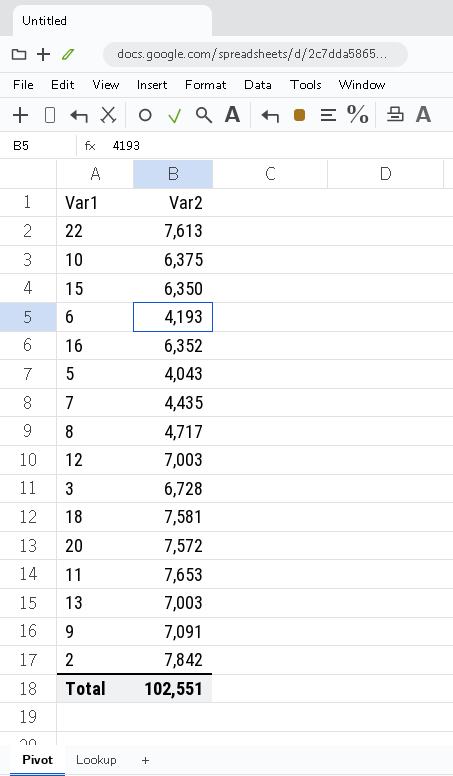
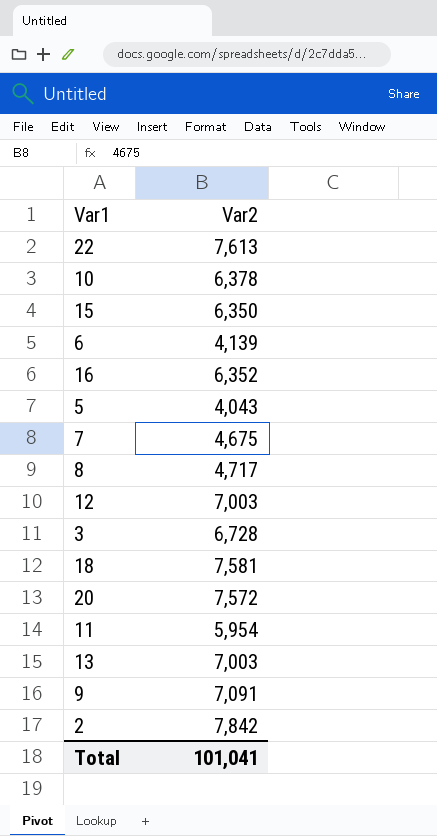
10 | Var2: 6,375 -> 6,378
6 | Var2: 4,193 -> 4,139
7 | Var2: 4,435 -> 4,675
11 | Var2: 7,653 -> 5,954
Total | Var2: 102,551 -> 101,041

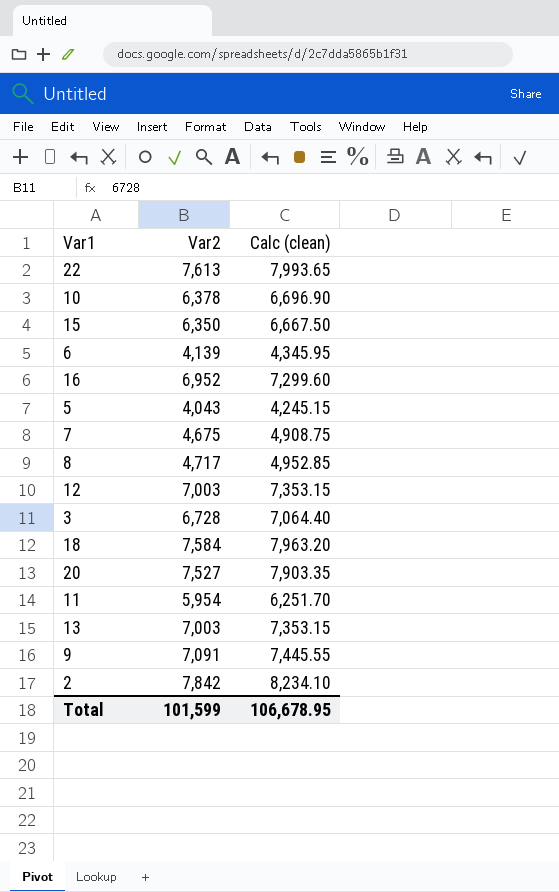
column Calc (clean) | formula: none -> [Var2] * 1.05
16 | Var2: 6,352 -> 6,952
18 | Var2: 7,581 -> 7,584
20 | Var2: 7,572 -> 7,527
Total | Var2: 101,041 -> 101,599

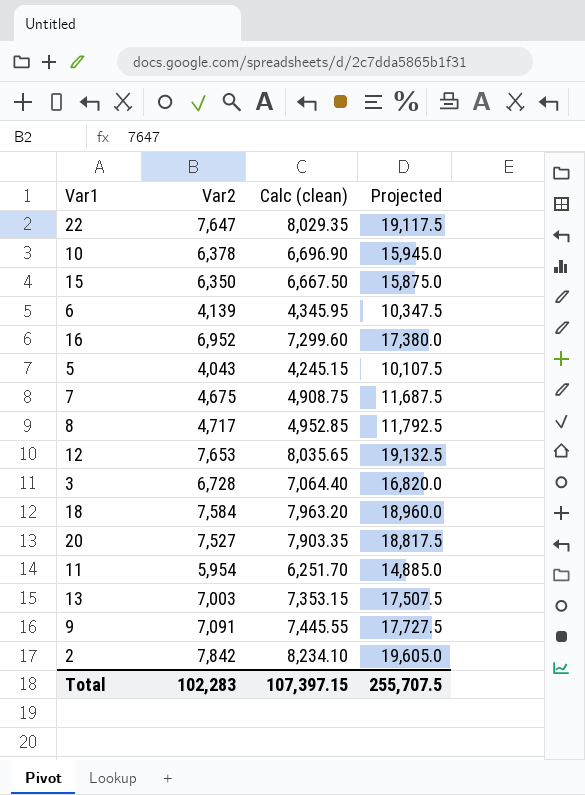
column Projected | formula: none -> [Var2] * 2.5
22 | Var2: 7,613 -> 7,647
22 | Calc (clean): 7,993.65 -> 8,029.35
12 | Var2: 7,003 -> 7,653
12 | Calc (clean): 7,353.15 -> 8,035.65
Total | Var2: 101,599 -> 102,283
Total | Calc (clean): 106,678.95 -> 107,397.15

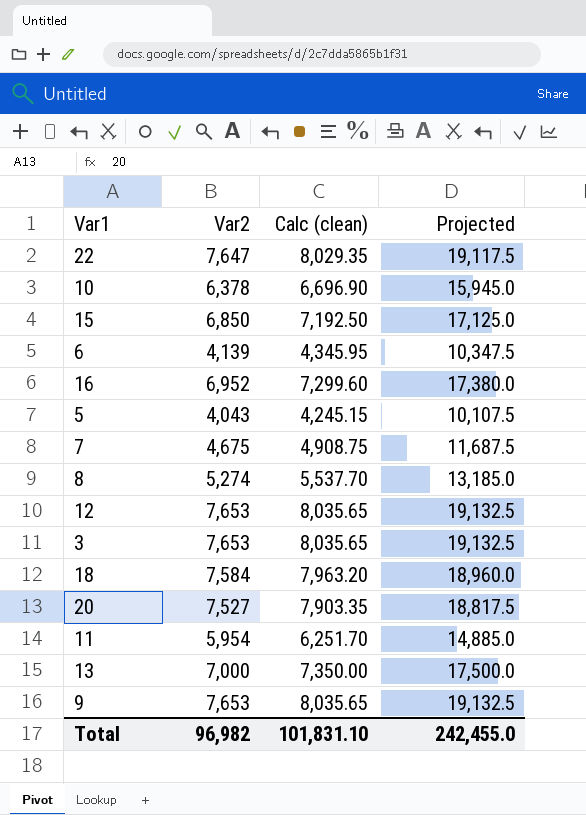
row 2: 7,842 | 8,234.10 | 19,605.0 -> none
15 | Var2: 6,350 -> 6,850
15 | Calc (clean): 6,667.50 -> 7,192.50
15 | Projected: 15,875.0 -> 17,125.0
8 | Var2: 4,717 -> 5,274
8 | Calc (clean): 4,952.85 -> 5,537.70
8 | Projected: 11,792.5 -> 13,185.0
3 | Var2: 6,728 -> 7,653
3 | Calc (clean): 7,064.40 -> 8,035.65
3 | Projected: 16,820.0 -> 19,132.5
13 | Var2: 7,003 -> 7,000
13 | Calc (clean): 7,353.15 -> 7,350.00
13 | Projected: 17,507.5 -> 17,500.0
9 | Var2: 7,091 -> 7,653
9 | Calc (clean): 7,445.55 -> 8,035.65
9 | Projected: 17,727.5 -> 19,132.5
Total | Var2: 102,283 -> 96,982
Total | Calc (clean): 107,397.15 -> 101,831.10
Total | Projected: 255,707.5 -> 242,455.0

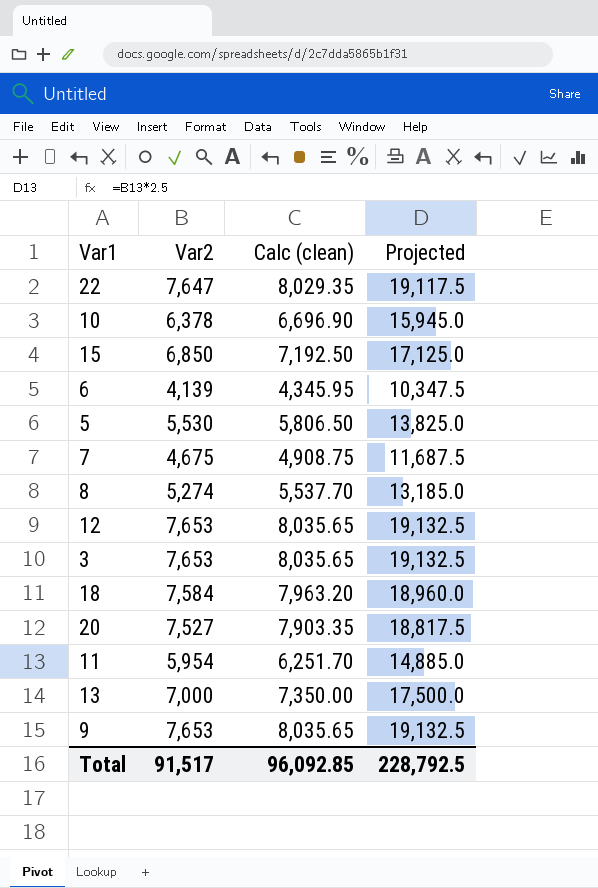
row 16: 6,952 | 7,299.60 | 17,380.0 -> none
5 | Var2: 4,043 -> 5,530
5 | Calc (clean): 4,245.15 -> 5,806.50
5 | Projected: 10,107.5 -> 13,825.0
Total | Var2: 96,982 -> 91,517
Total | Calc (clean): 101,831.10 -> 96,092.85
Total | Projected: 242,455.0 -> 228,792.5

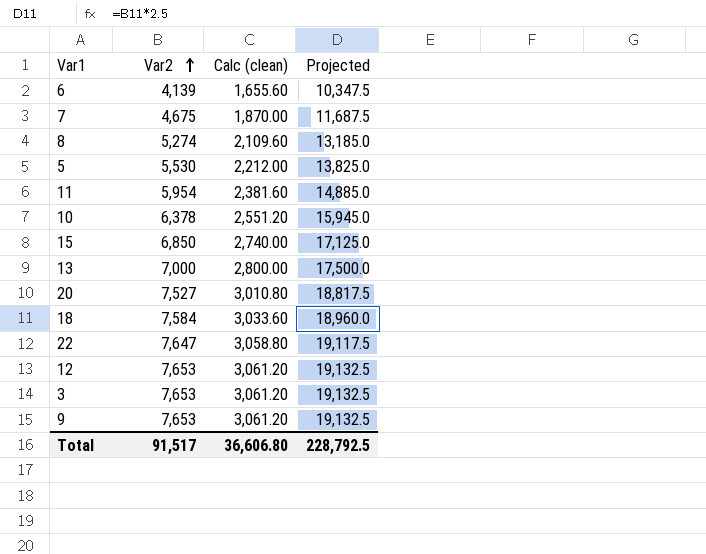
row order: none -> Var2 ascending
column Calc (clean) | formula: [Var2] * 1.05 -> [Var2] * 0.4
Total | Calc (clean): 96,092.85 -> 36,606.80

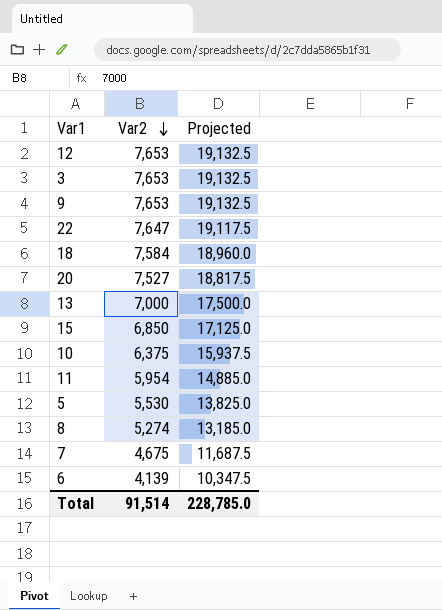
row order: Var2 ascending -> Var2 descending
column Calc (clean) | formula: [Var2] * 0.4 -> none
10 | Var2: 6,378 -> 6,375
10 | Projected: 15,945.0 -> 15,937.5
Total | Var2: 91,517 -> 91,514
Total | Projected: 228,792.5 -> 228,785.0

